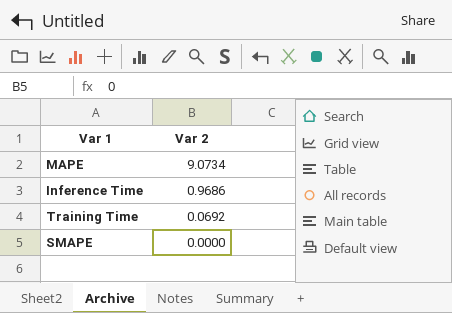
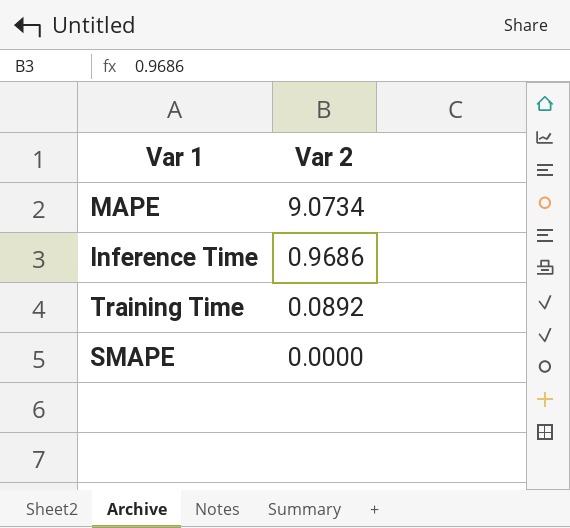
Training Time | Var 2: 0.0692 -> 0.0892

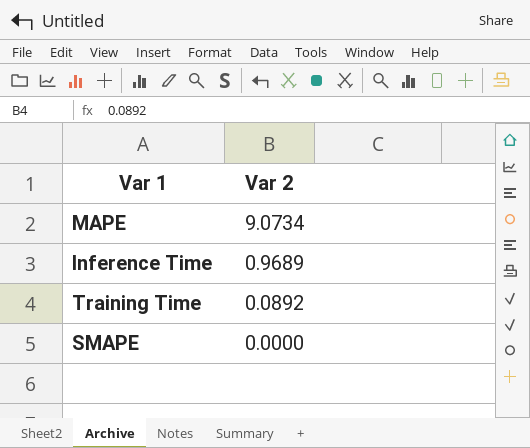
Inference Time | Var 2: 0.9686 -> 0.9689

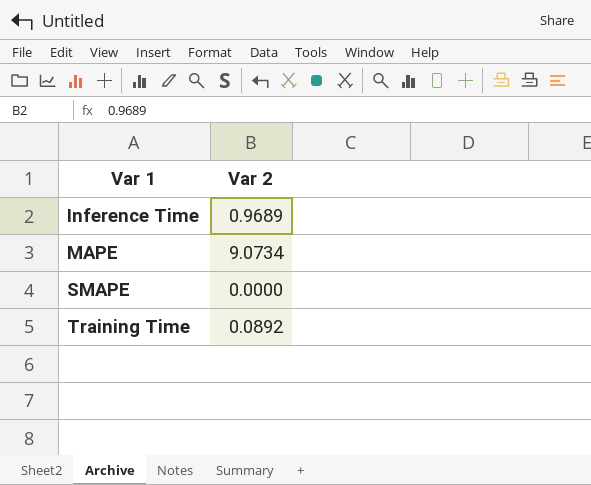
row order: Var 2 descending -> Var 1 ascending

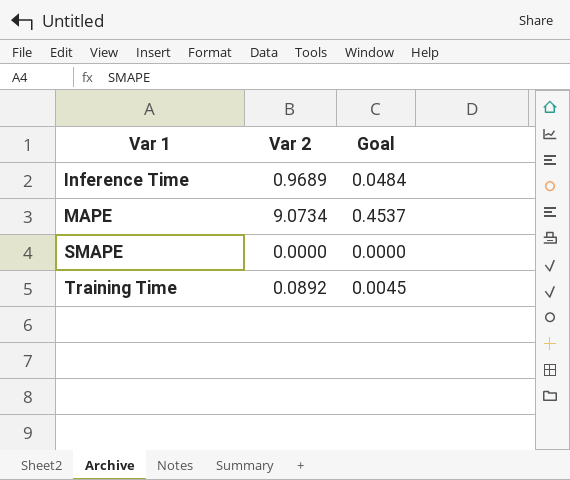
column Goal | formula: none -> [Var 2] * 0.05

